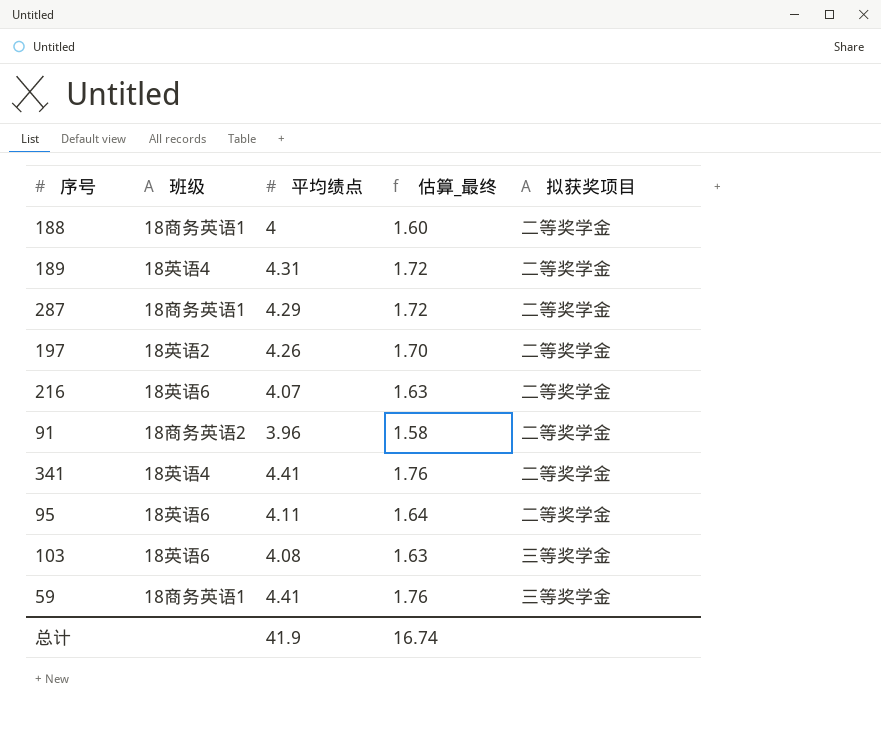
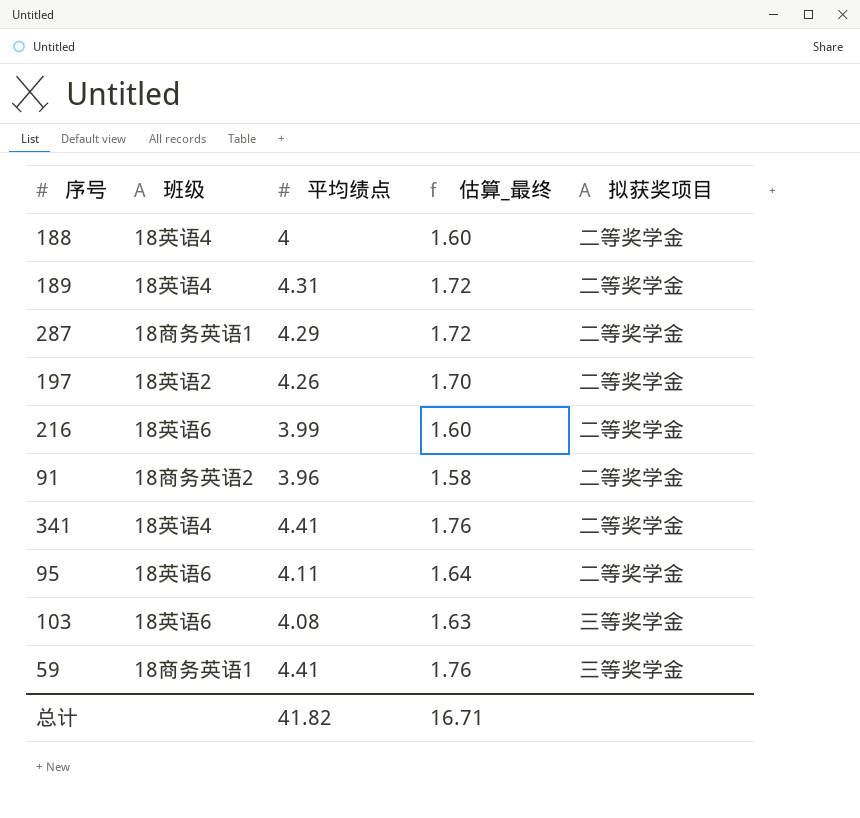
188 | 班级: 18商务英语1 -> 18英语4
216 | 平均绩点: 4.07 -> 3.99
216 | 估算_最终: 1.63 -> 1.60
总计 | 平均绩点: 41.9 -> 41.82
总计 | 估算_最终: 16.74 -> 16.71

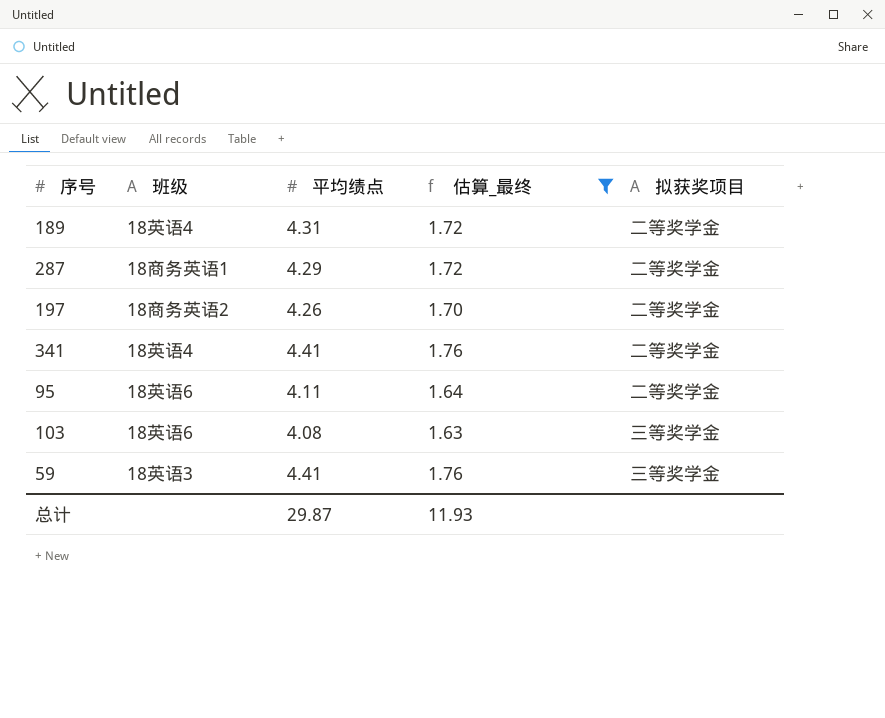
filter: none -> 估算_最终 >= 1.63
197 | 班级: 18英语2 -> 18商务英语2
59 | 班级: 18商务英语1 -> 18英语3
总计 | 平均绩点: 41.82 -> 29.87
总计 | 估算_最终: 16.71 -> 11.93

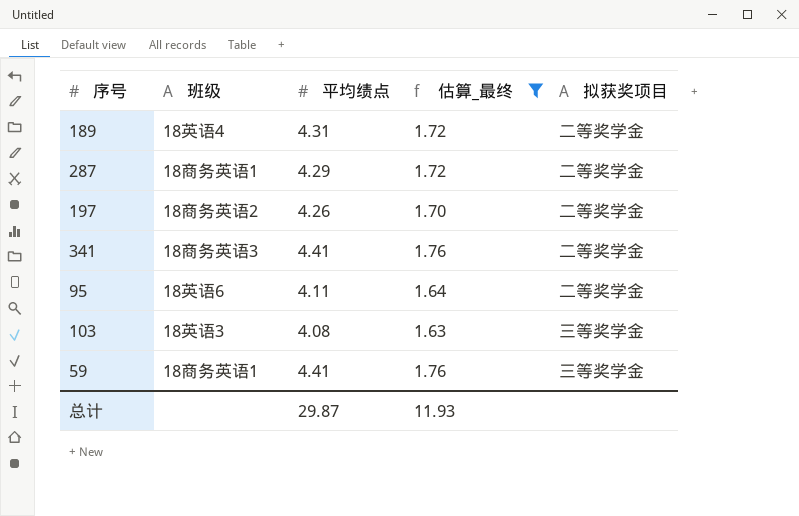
341 | 班级: 18英语4 -> 18商务英语3
103 | 班级: 18英语6 -> 18英语3
59 | 班级: 18英语3 -> 18商务英语1

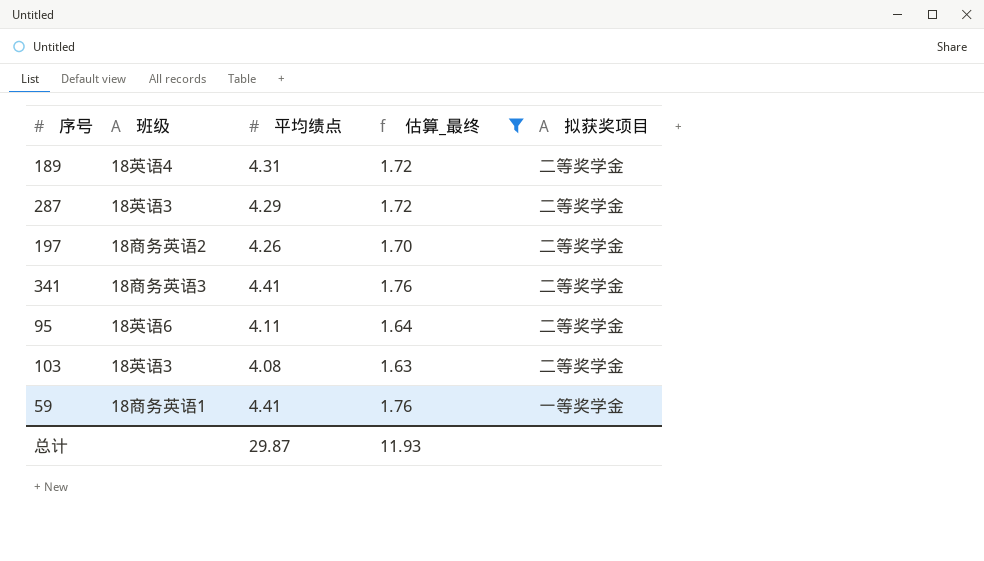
287 | 班级: 18商务英语1 -> 18英语3
103 | 拟获奖项目: 三等奖学金 -> 二等奖学金
59 | 拟获奖项目: 三等奖学金 -> 一等奖学金

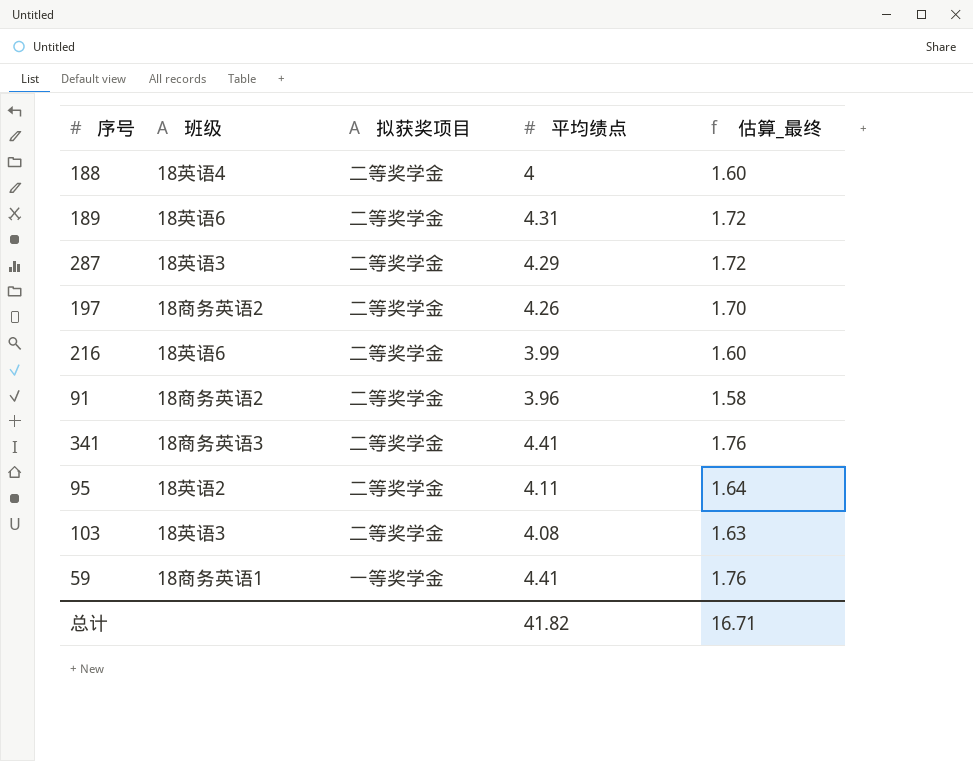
filter: 估算_最终 >= 1.63 -> none
column 拟获奖项目 | position: 5 -> 3
189 | 班级: 18英语4 -> 18英语6
95 | 班级: 18英语6 -> 18英语2
总计 | 平均绩点: 29.87 -> 41.82
总计 | 估算_最终: 11.93 -> 16.71

